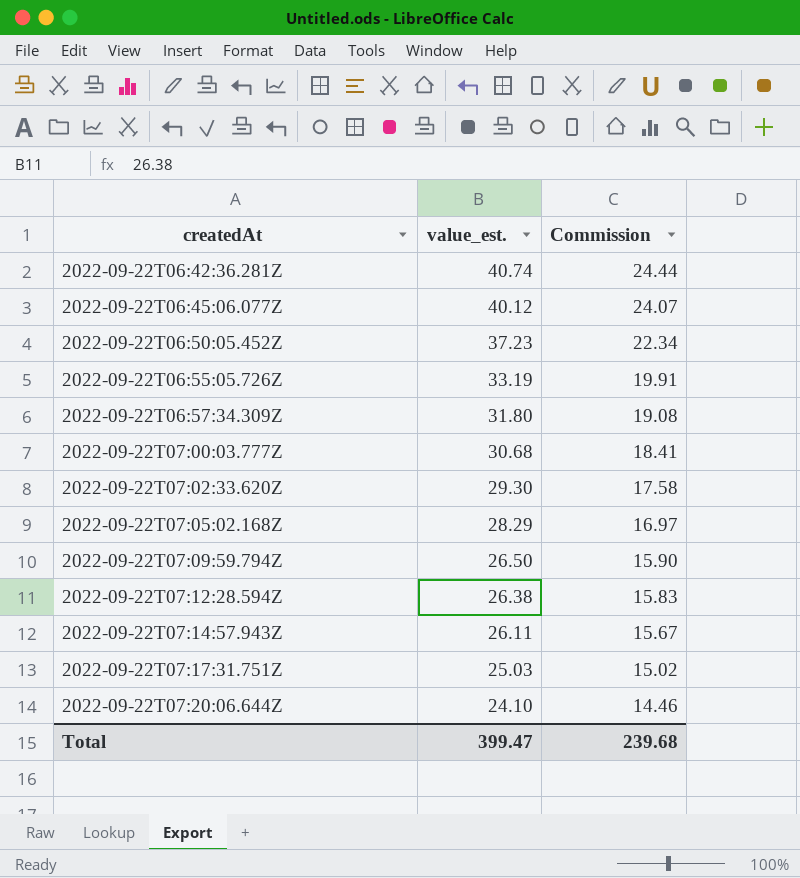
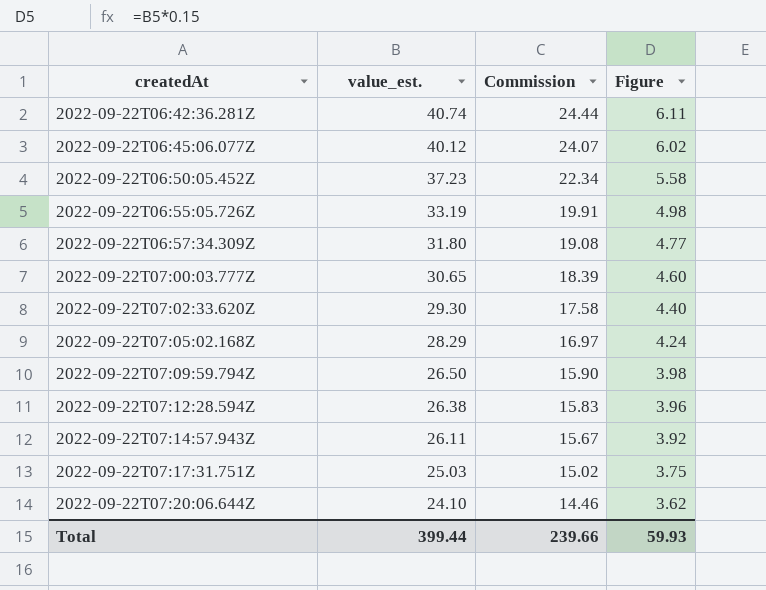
column Figure | formula: none -> [value_est.] * 0.15
2022-09-22T07:00:03.777Z | value_est.: 30.68 -> 30.65
2022-09-22T07:00:03.777Z | Commission: 18.41 -> 18.39
Total | value_est.: 399.47 -> 399.44
Total | Commission: 239.68 -> 239.66

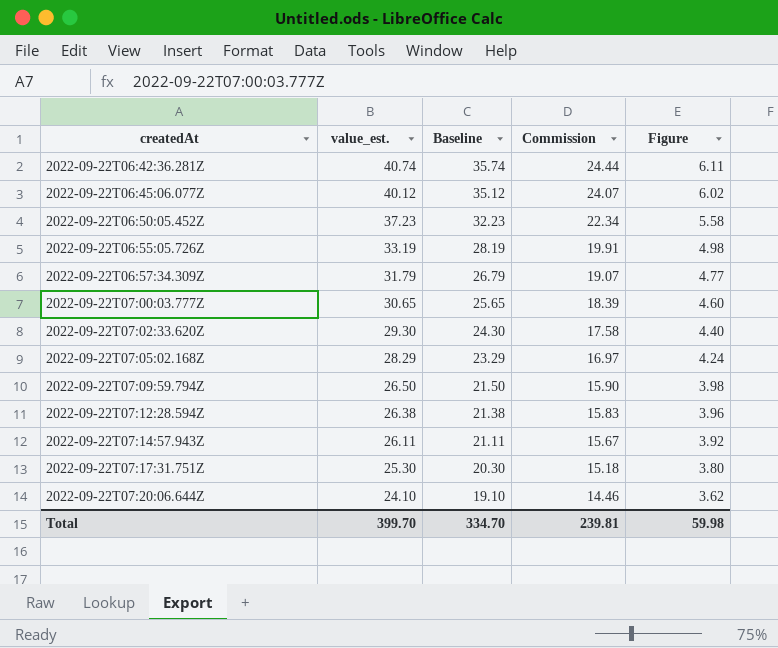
column Baseline | formula: none -> [value_est.] - 5
2022-09-22T06:57:34.309Z | value_est.: 31.80 -> 31.79
2022-09-22T06:57:34.309Z | Commission: 19.08 -> 19.07
2022-09-22T07:17:31.751Z | value_est.: 25.03 -> 25.30
2022-09-22T07:17:31.751Z | Commission: 15.02 -> 15.18
2022-09-22T07:17:31.751Z | Figure: 3.75 -> 3.80
Total | value_est.: 399.44 -> 399.70
Total | Commission: 239.66 -> 239.81
Total | Figure: 59.93 -> 59.98

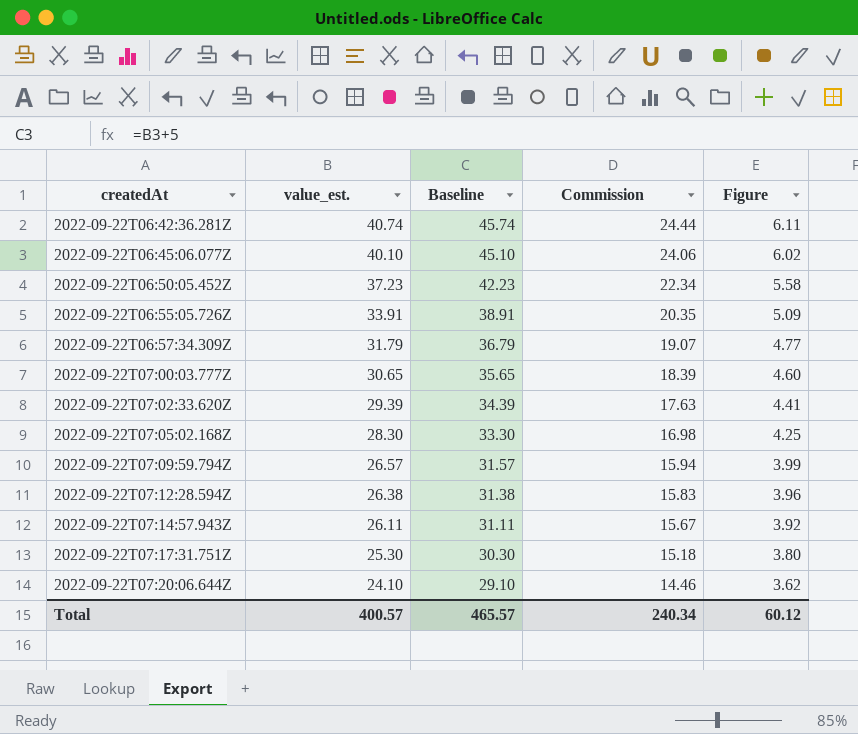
column Baseline | formula: [value_est.] - 5 -> [value_est.] + 5
2022-09-22T06:45:06.077Z | value_est.: 40.12 -> 40.10
2022-09-22T06:45:06.077Z | Commission: 24.07 -> 24.06
2022-09-22T06:55:05.726Z | value_est.: 33.19 -> 33.91
2022-09-22T06:55:05.726Z | Commission: 19.91 -> 20.35
2022-09-22T06:55:05.726Z | Figure: 4.98 -> 5.09
2022-09-22T07:02:33.620Z | value_est.: 29.30 -> 29.39
2022-09-22T07:02:33.620Z | Commission: 17.58 -> 17.63
2022-09-22T07:02:33.620Z | Figure: 4.40 -> 4.41
2022-09-22T07:05:02.168Z | value_est.: 28.29 -> 28.30
2022-09-22T07:05:02.168Z | Commission: 16.97 -> 16.98
2022-09-22T07:05:02.168Z | Figure: 4.24 -> 4.25
2022-09-22T07:09:59.794Z | value_est.: 26.50 -> 26.57
2022-09-22T07:09:59.794Z | Commission: 15.90 -> 15.94
2022-09-22T07:09:59.794Z | Figure: 3.98 -> 3.99
Total | value_est.: 399.70 -> 400.57
Total | Baseline: 334.70 -> 465.57
Total | Commission: 239.81 -> 240.34
Total | Figure: 59.98 -> 60.12

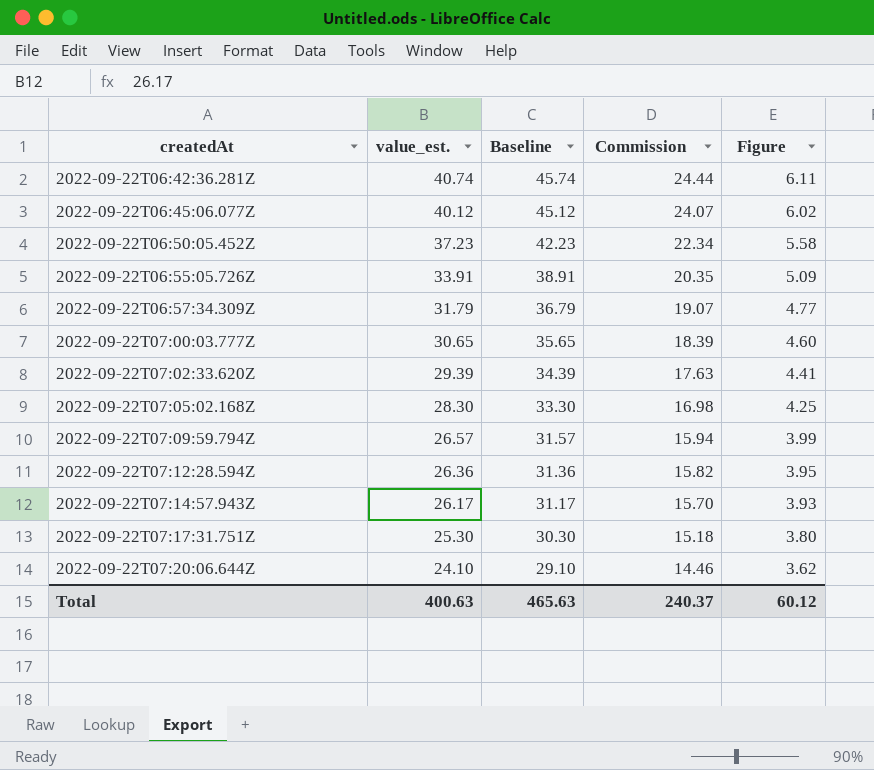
2022-09-22T06:45:06.077Z | value_est.: 40.10 -> 40.12
2022-09-22T06:45:06.077Z | Baseline: 45.10 -> 45.12
2022-09-22T06:45:06.077Z | Commission: 24.06 -> 24.07
2022-09-22T07:12:28.594Z | value_est.: 26.38 -> 26.36
2022-09-22T07:12:28.594Z | Baseline: 31.38 -> 31.36
2022-09-22T07:12:28.594Z | Commission: 15.83 -> 15.82
2022-09-22T07:12:28.594Z | Figure: 3.96 -> 3.95
2022-09-22T07:14:57.943Z | value_est.: 26.11 -> 26.17
2022-09-22T07:14:57.943Z | Baseline: 31.11 -> 31.17
2022-09-22T07:14:57.943Z | Commission: 15.67 -> 15.70
2022-09-22T07:14:57.943Z | Figure: 3.92 -> 3.93
Total | value_est.: 400.57 -> 400.63
Total | Baseline: 465.57 -> 465.63
Total | Commission: 240.34 -> 240.37

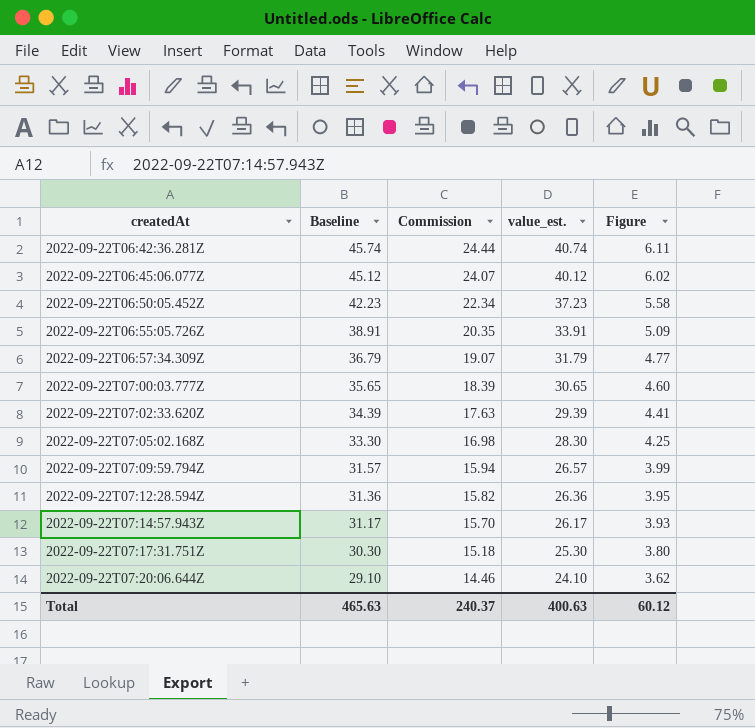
column value_est. | position: 2 -> 4

